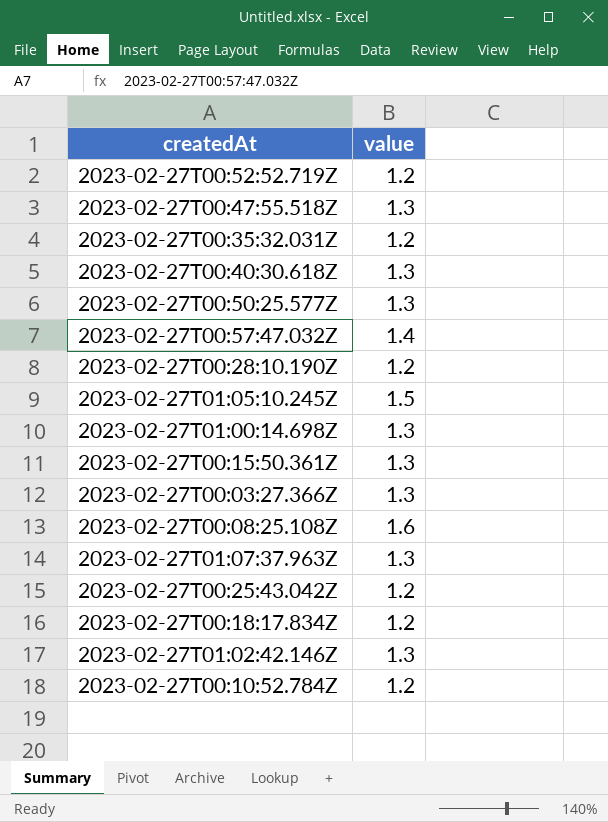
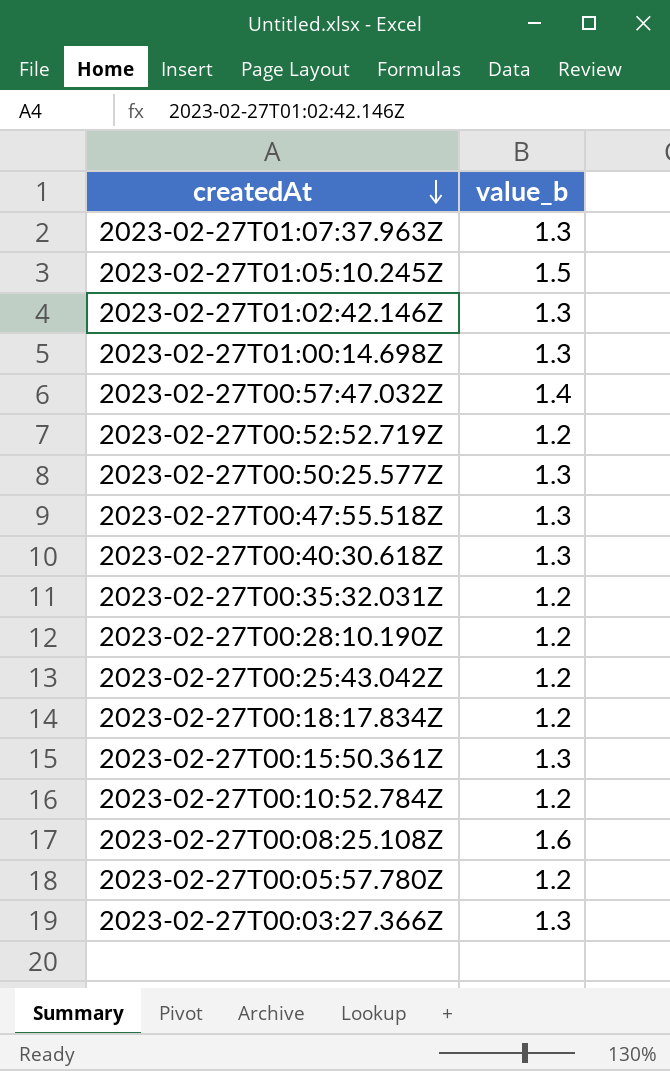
row order: none -> createdAt descending
column name: value -> value_b
row 2023-02-27T00:05:57.780Z: none -> 1.2

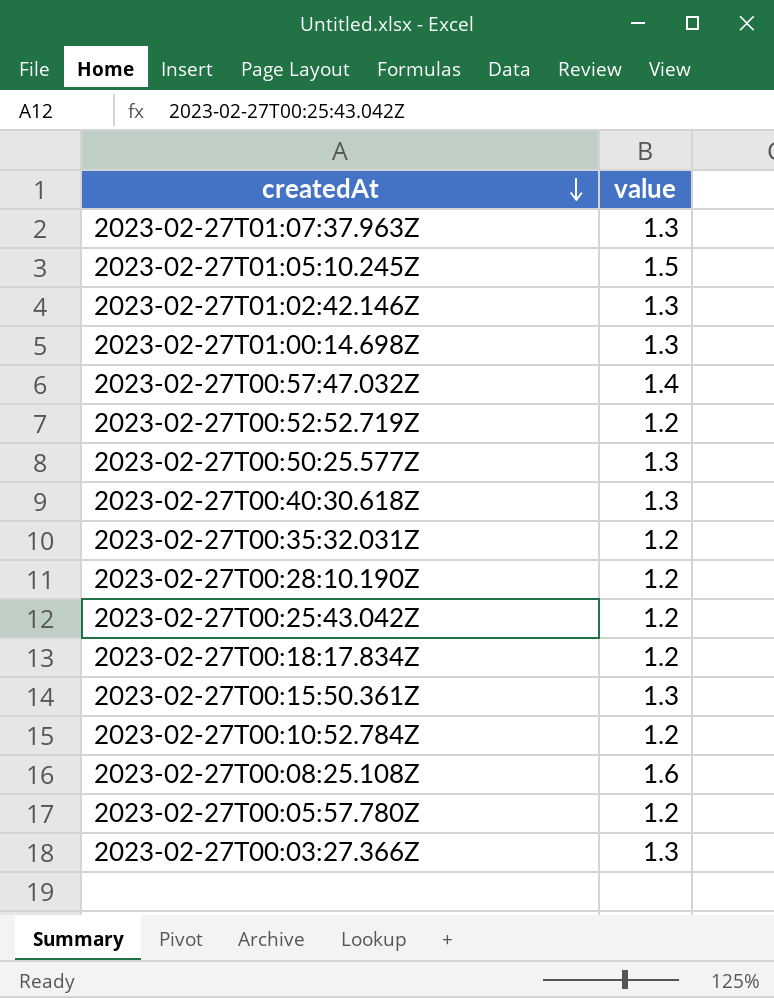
column name: value_b -> value
row 2023-02-27T00:47:55.518Z: 1.3 -> none

